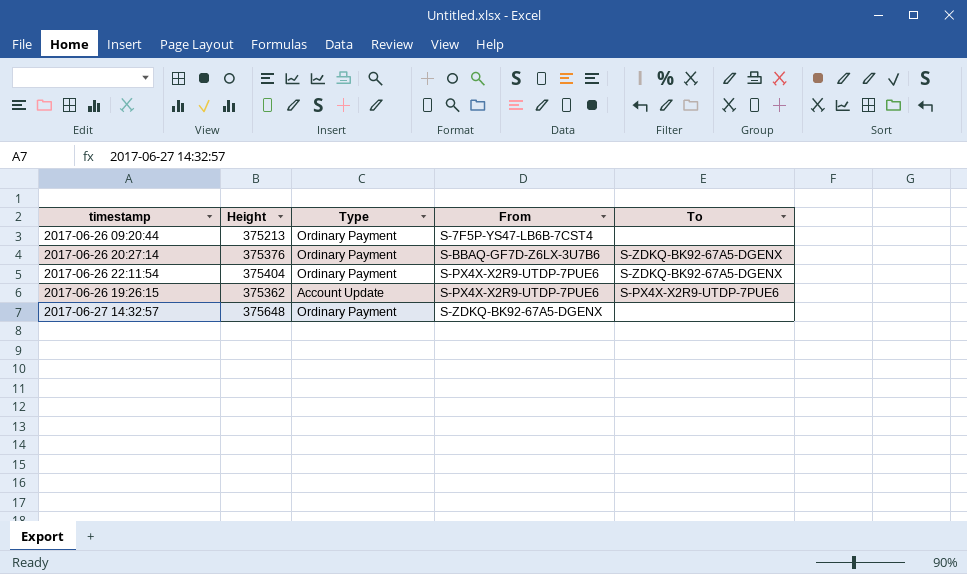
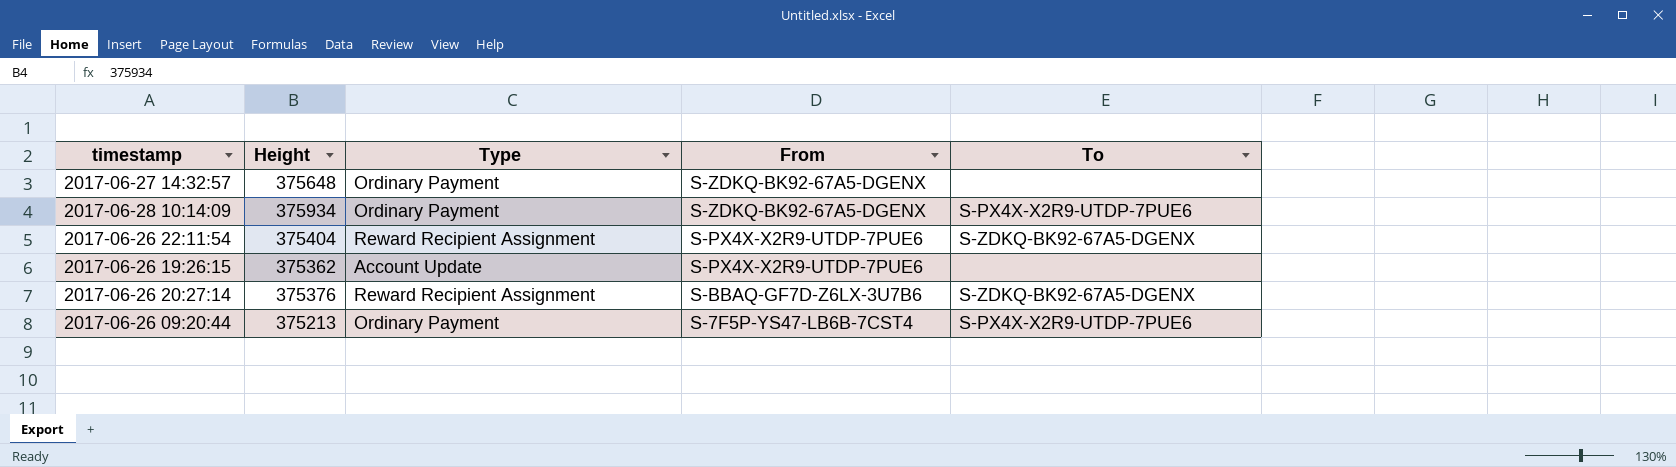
row order: From ascending -> From descending
row 2017-06-28 10:14:09: none -> 375934 | Ordinary Payment | S-ZDKQ-BK92-67A5-DGENX | S-PX4X-X2R9-UTDP-7PUE6
2017-06-26 22:11:54 | Type: Ordinary Payment -> Reward Recipient Assignment
2017-06-26 19:26:15 | To: S-PX4X-X2R9-UTDP-7PUE6 -> none
2017-06-26 20:27:14 | Type: Ordinary Payment -> Reward Recipient Assignment
2017-06-26 09:20:44 | To: none -> S-PX4X-X2R9-UTDP-7PUE6

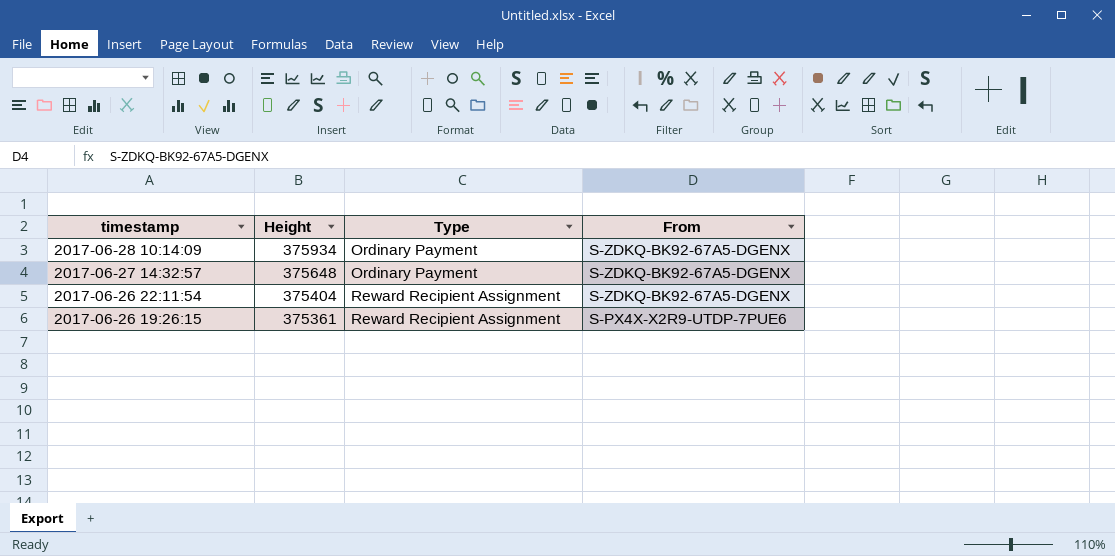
row order: From descending -> timestamp descending
column To | position: 5 -> none
row 2017-06-26 20:27:14: 375376 | Reward Recipient Assignment | S-BBAQ-GF7D-Z6LX-3U7B6 | S-ZDKQ-BK92-67A5-DGENX -> none
row 2017-06-26 09:20:44: 375213 | Ordinary Payment | S-7F5P-YS47-LB6B-7CST4 | S-PX4X-X2R9-UTDP-7PUE6 -> none
2017-06-26 22:11:54 | From: S-PX4X-X2R9-UTDP-7PUE6 -> S-ZDKQ-BK92-67A5-DGENX
2017-06-26 19:26:15 | Height: 375362 -> 375361
2017-06-26 19:26:15 | Type: Account Update -> Reward Recipient Assignment

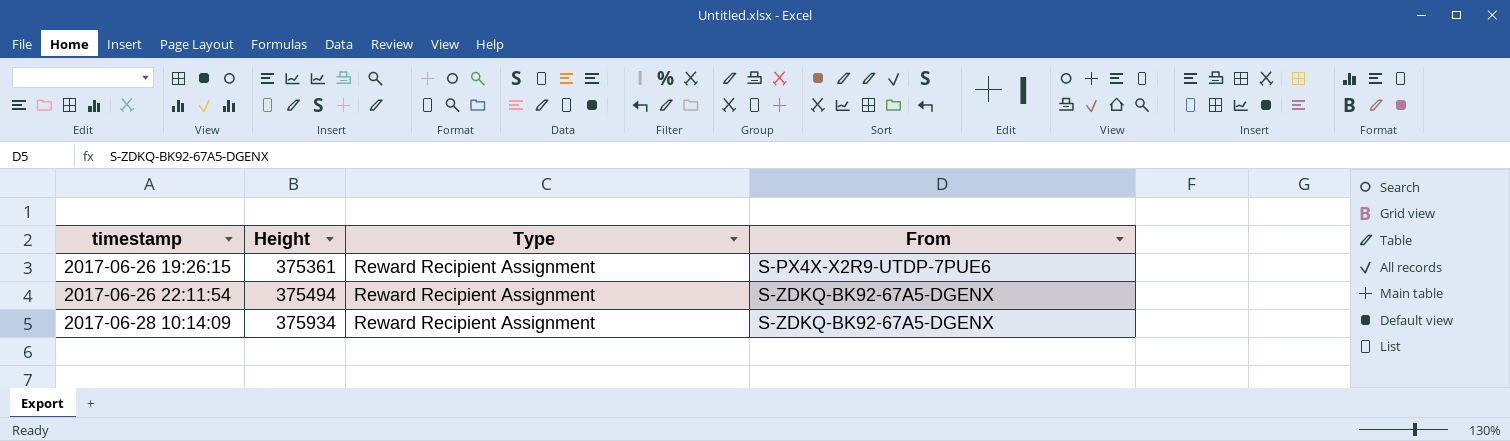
row order: timestamp descending -> timestamp ascending
row 2017-06-27 14:32:57: 375648 | Ordinary Payment | S-ZDKQ-BK92-67A5-DGENX -> none
2017-06-26 22:11:54 | Height: 375404 -> 375494
2017-06-28 10:14:09 | Type: Ordinary Payment -> Reward Recipient Assignment

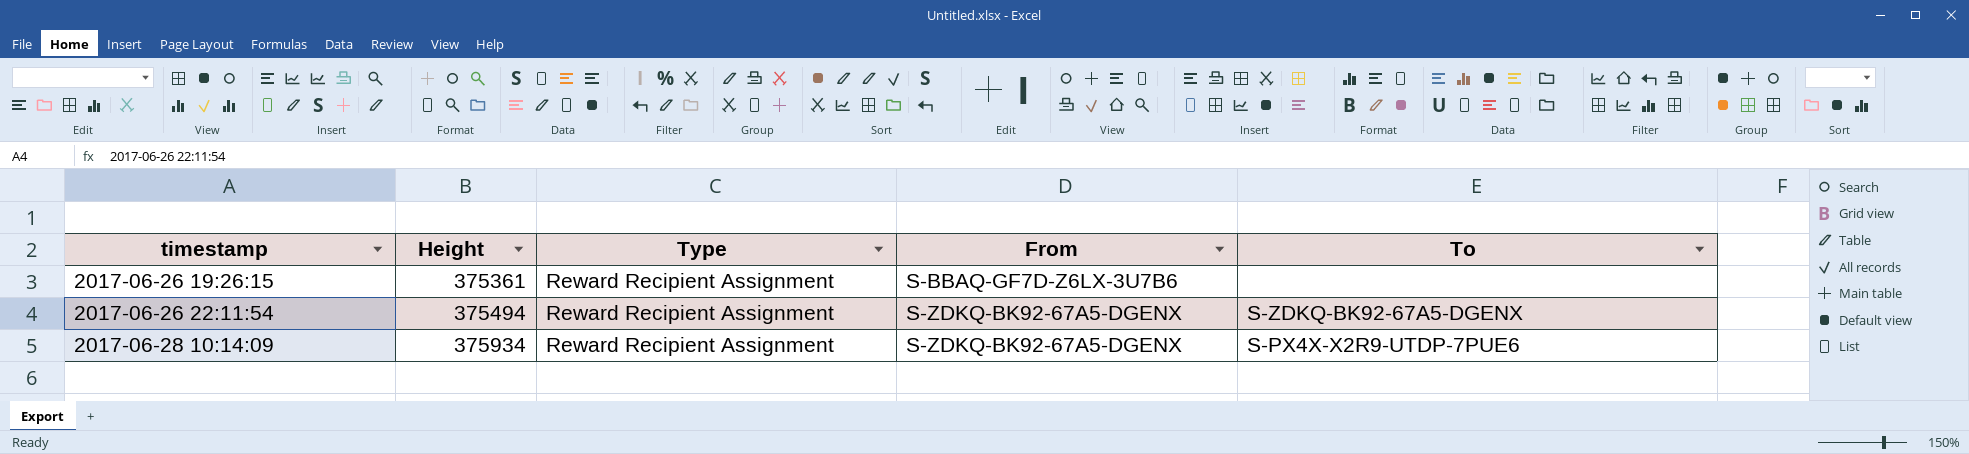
column To | position: none -> 5
2017-06-26 19:26:15 | From: S-PX4X-X2R9-UTDP-7PUE6 -> S-BBAQ-GF7D-Z6LX-3U7B6

